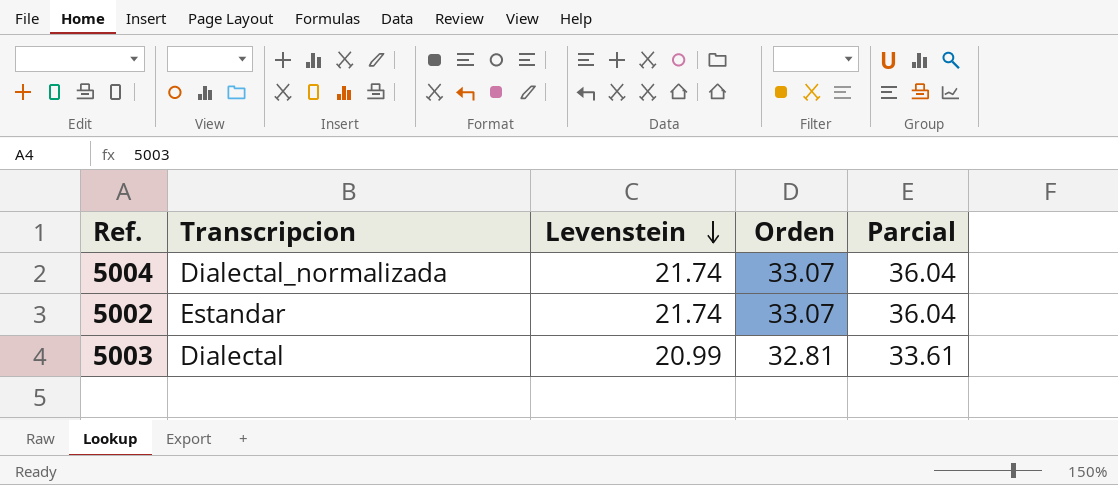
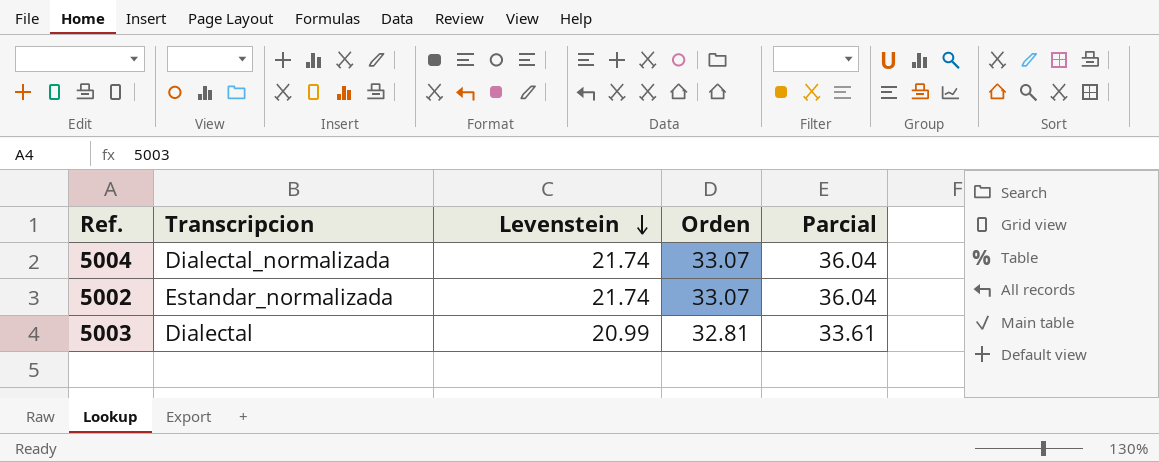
5002 | Transcripcion: Estandar -> Estandar_normalizada

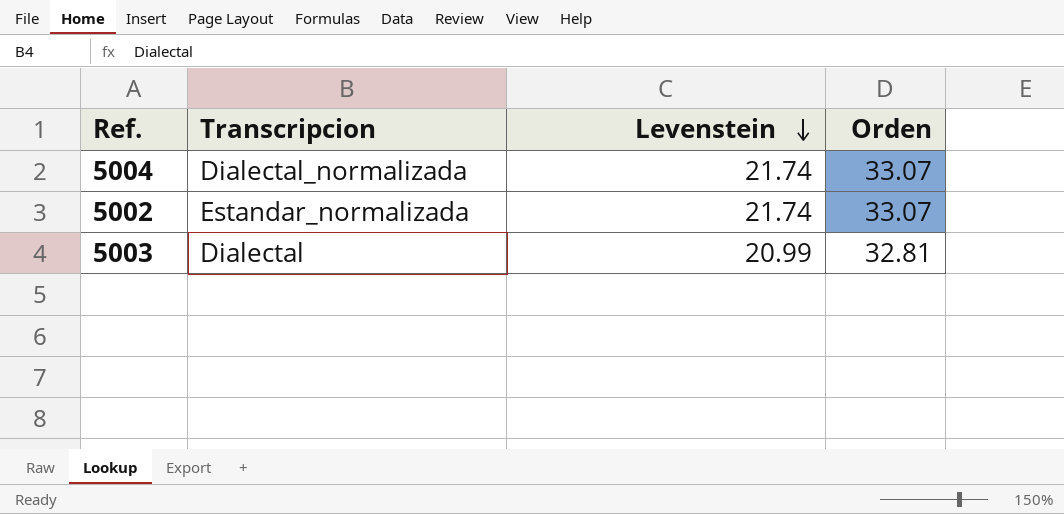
column Parcial | position: 5 -> none

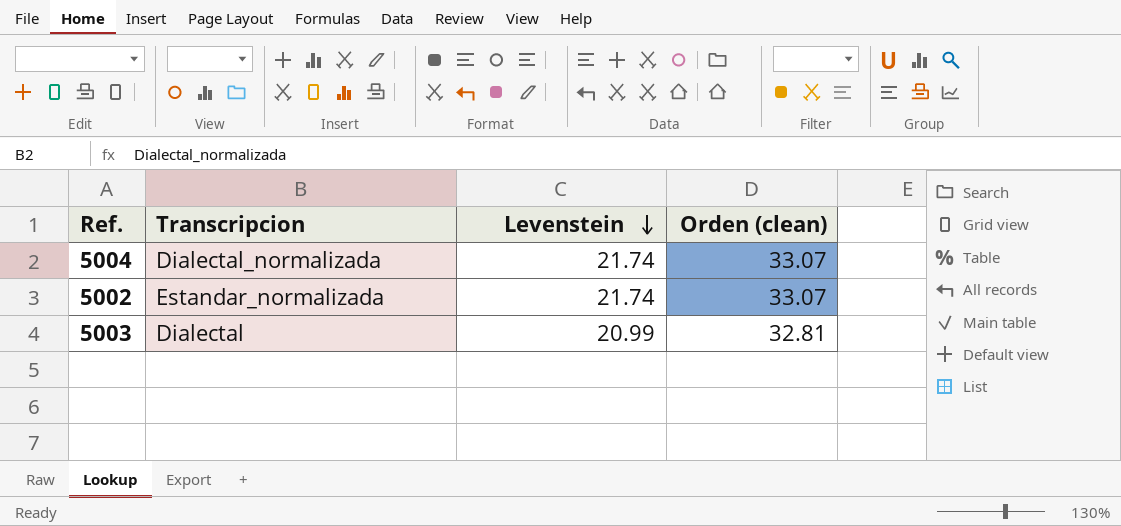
column name: Orden -> Orden (clean)

